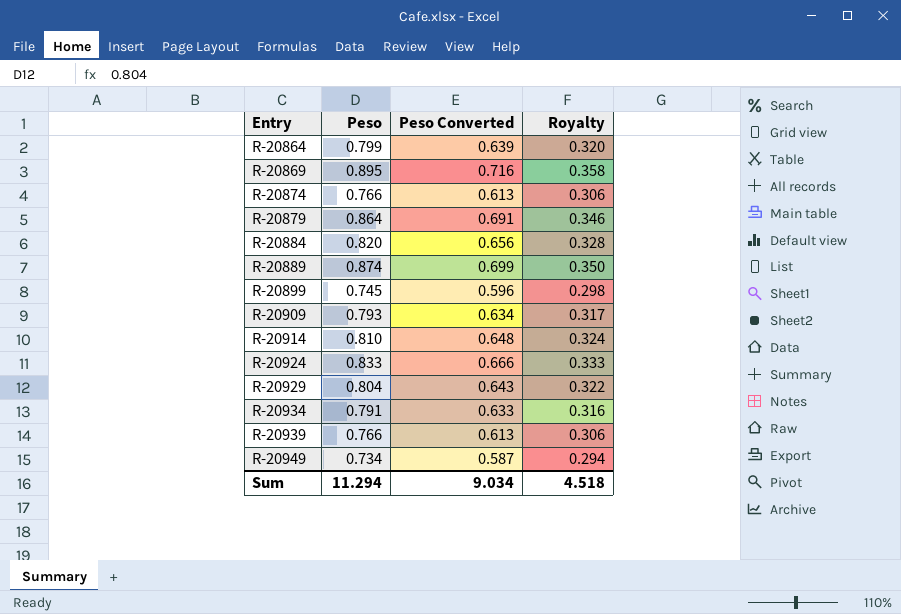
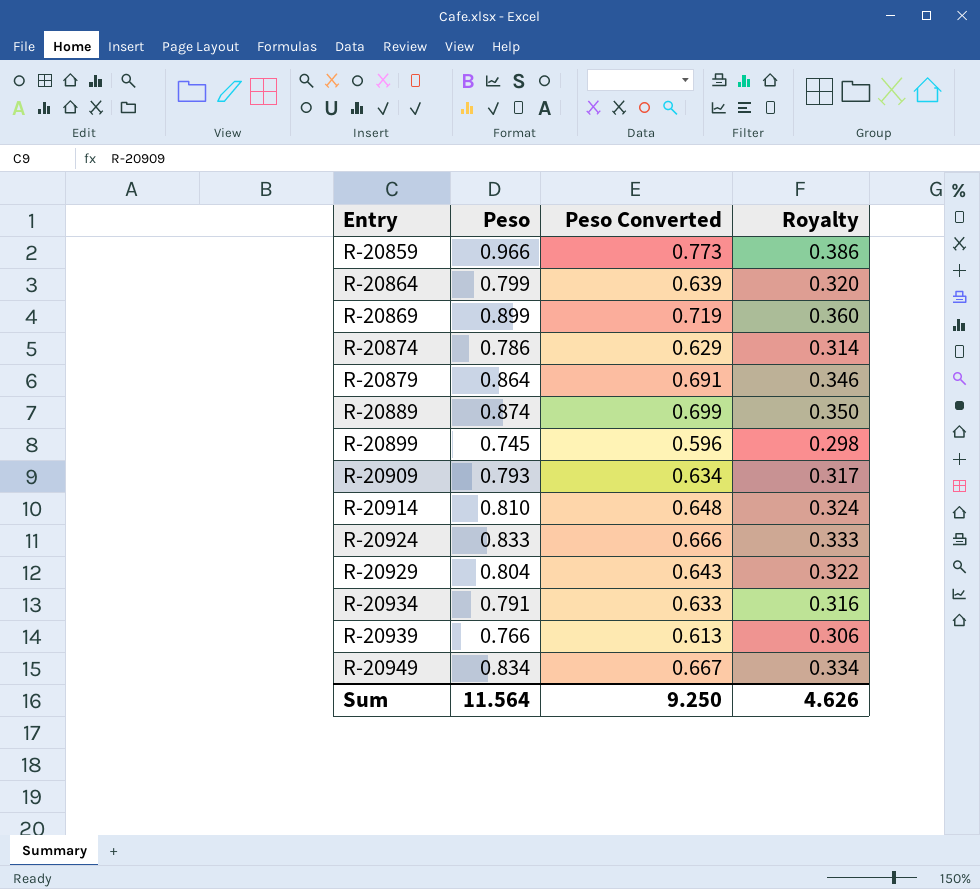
row R-20884: 0.820 | 0.656 | 0.328 -> none
row R-20859: none -> 0.966 | 0.773 | 0.386
R-20869 | Peso: 0.895 -> 0.899
R-20869 | Peso Converted: 0.716 -> 0.719
R-20869 | Royalty: 0.358 -> 0.360
R-20874 | Peso: 0.766 -> 0.786
R-20874 | Peso Converted: 0.613 -> 0.629
R-20874 | Royalty: 0.306 -> 0.314
R-20949 | Peso: 0.734 -> 0.834
R-20949 | Peso Converted: 0.587 -> 0.667
R-20949 | Royalty: 0.294 -> 0.334
Sum | Peso: 11.294 -> 11.564
Sum | Peso Converted: 9.034 -> 9.250
Sum | Royalty: 4.518 -> 4.626

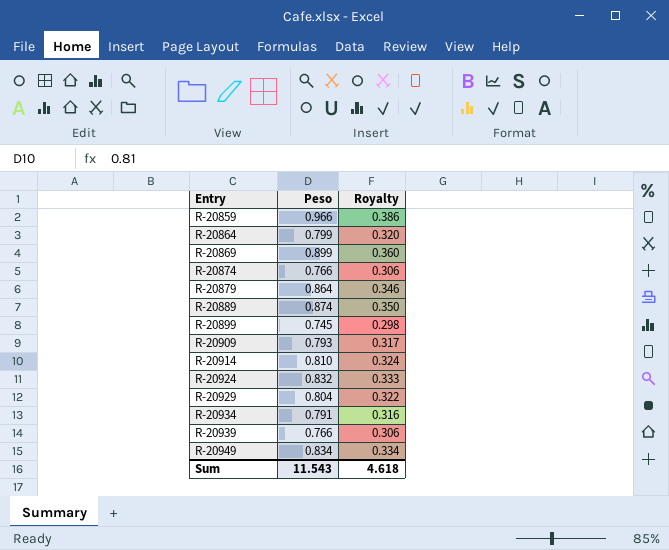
column Peso Converted | formula: [Peso] * 0.8 -> none
R-20874 | Peso: 0.786 -> 0.766
R-20874 | Royalty: 0.314 -> 0.306
R-20924 | Peso: 0.833 -> 0.832
Sum | Peso: 11.564 -> 11.543
Sum | Royalty: 4.626 -> 4.618

